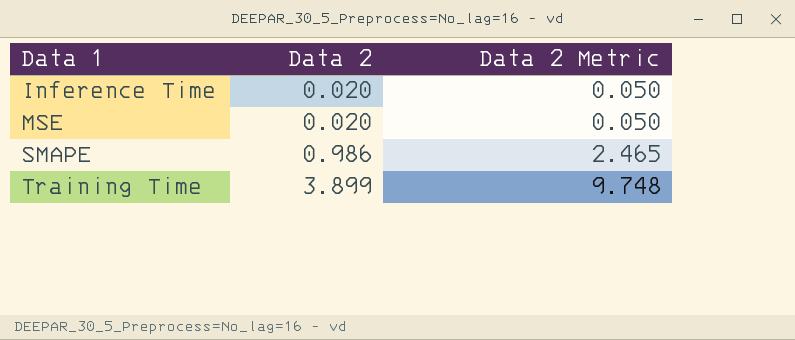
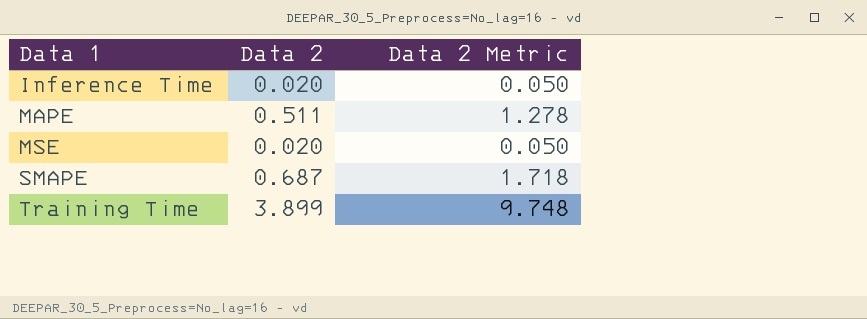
row MAPE: none -> 0.511 | 1.278
SMAPE | Data 2: 0.986 -> 0.687
SMAPE | Data 2 Metric: 2.465 -> 1.718

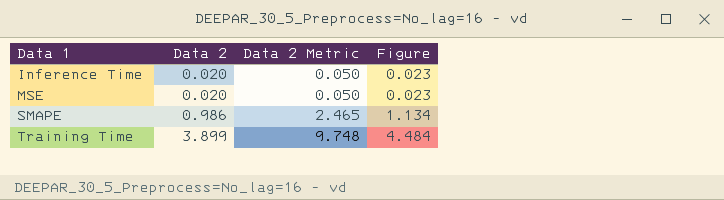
column Figure | formula: none -> [Data 2] * 1.15
row MAPE: 0.511 | 1.278 -> none
SMAPE | Data 2: 0.687 -> 0.986
SMAPE | Data 2 Metric: 1.718 -> 2.465

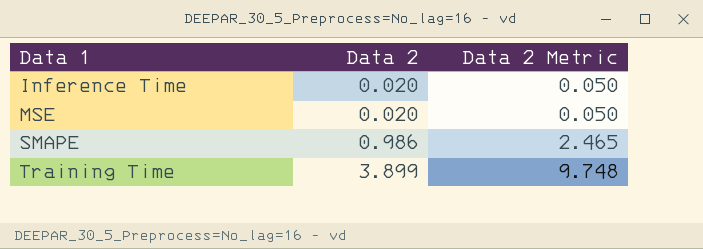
column Figure | formula: [Data 2] * 1.15 -> none

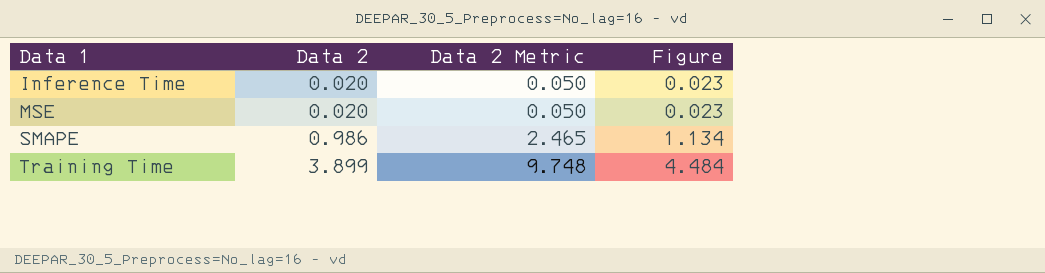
column Figure | formula: none -> [Data 2] * 1.15

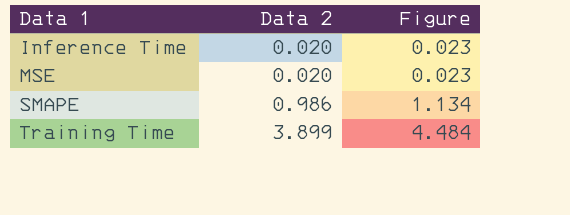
column Data 2 Metric | formula: [Data 2] * 2.5 -> none

